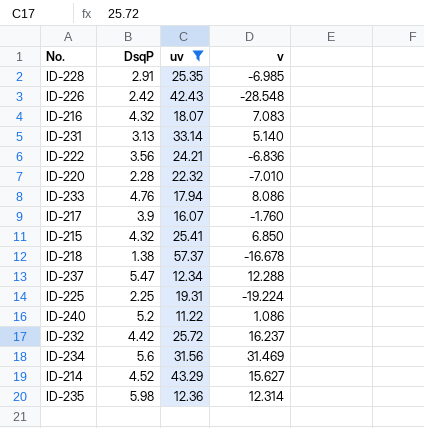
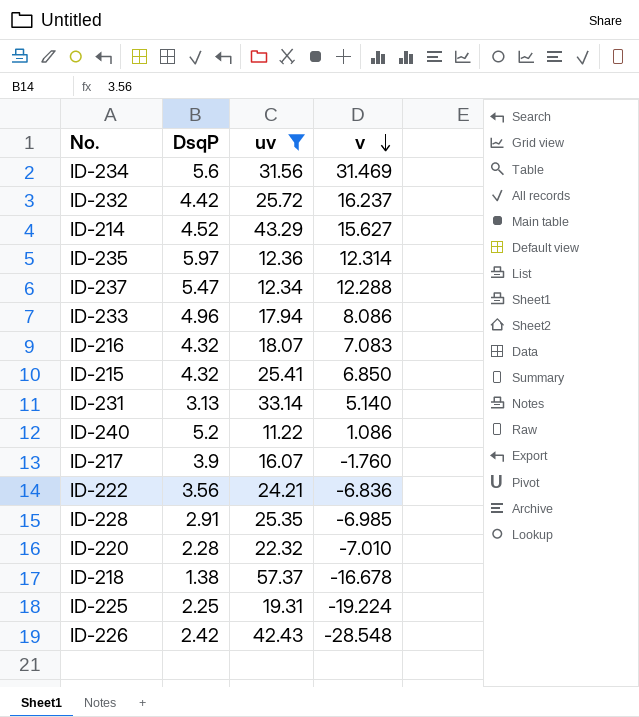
row order: none -> v descending
ID-235 | DsqP: 5.98 -> 5.97
ID-233 | DsqP: 4.76 -> 4.96

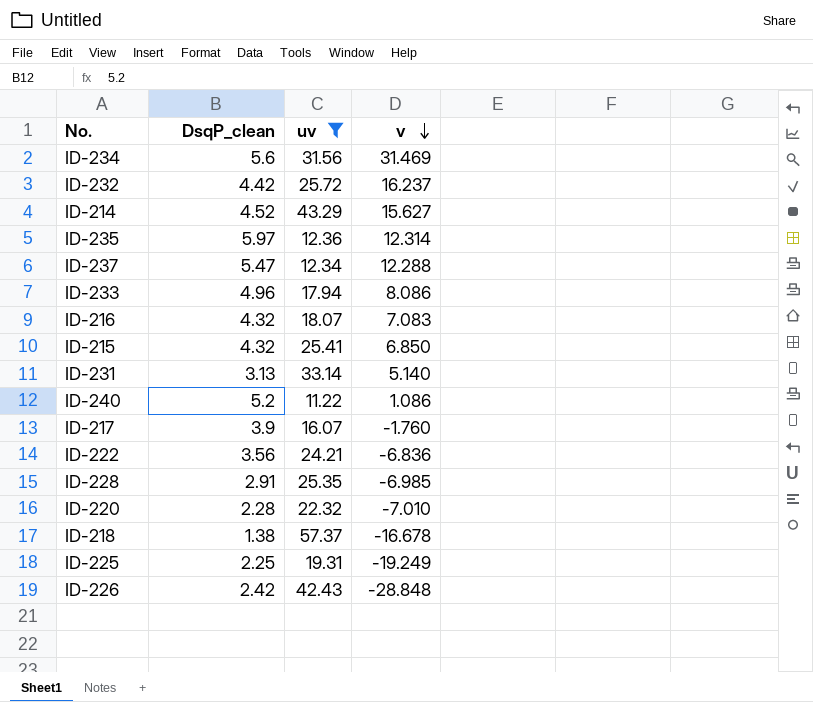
column name: DsqP -> DsqP_clean
ID-225 | v: -19.224 -> -19.249
ID-226 | v: -28.548 -> -28.848

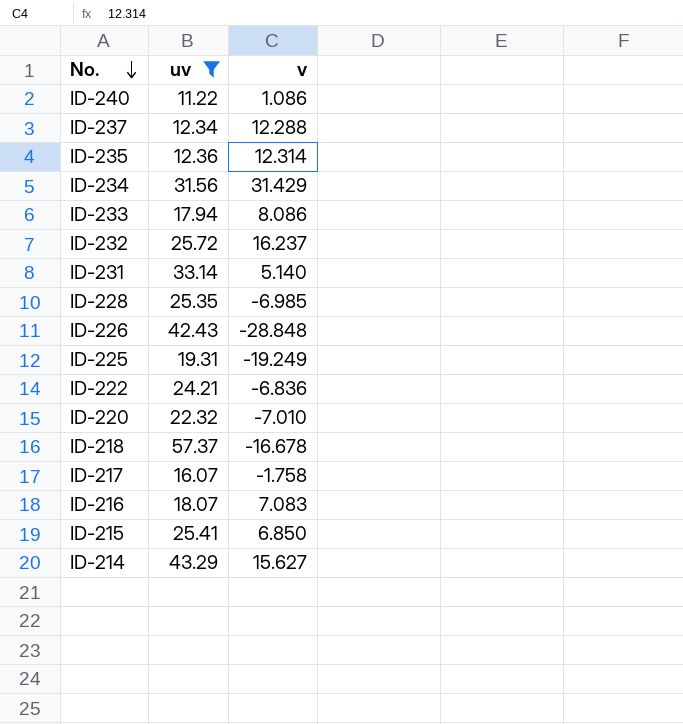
row order: v descending -> No. descending
column DsqP_clean | position: 2 -> none
ID-234 | v: 31.469 -> 31.429
ID-217 | v: -1.760 -> -1.758

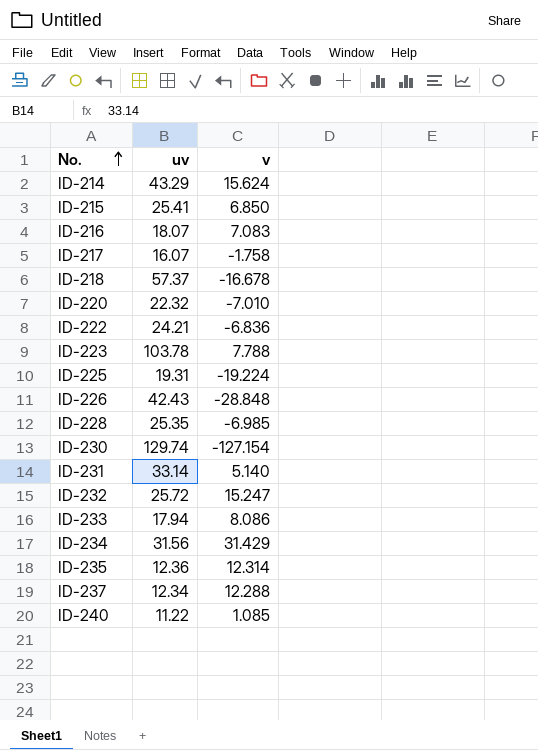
filter: uv <= 57.37 -> none
row order: No. descending -> No. ascending
ID-214 | v: 15.627 -> 15.624
ID-225 | v: -19.249 -> -19.224
ID-232 | v: 16.237 -> 15.247
ID-240 | v: 1.086 -> 1.085

